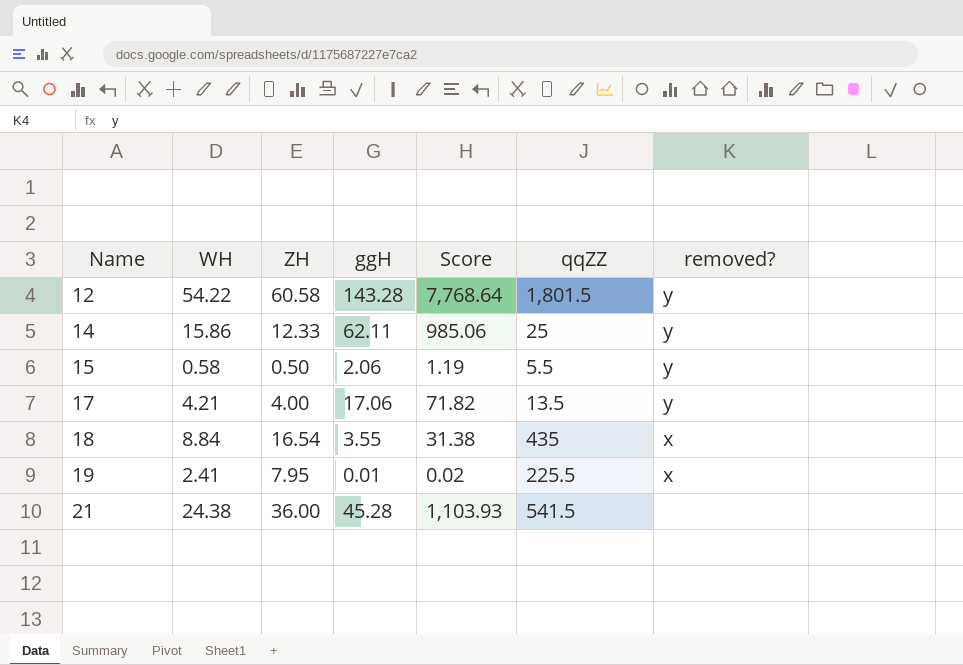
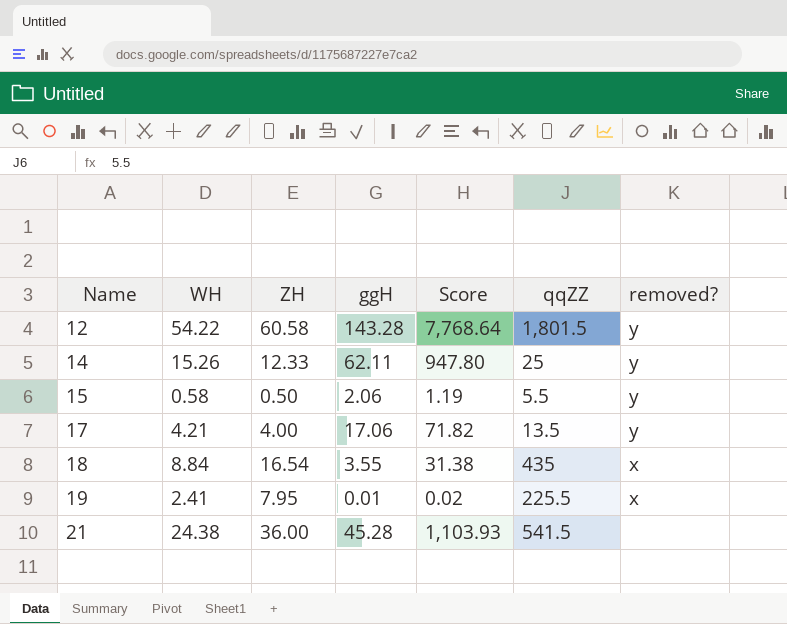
14 | WH: 15.86 -> 15.26
14 | Score: 985.06 -> 947.80

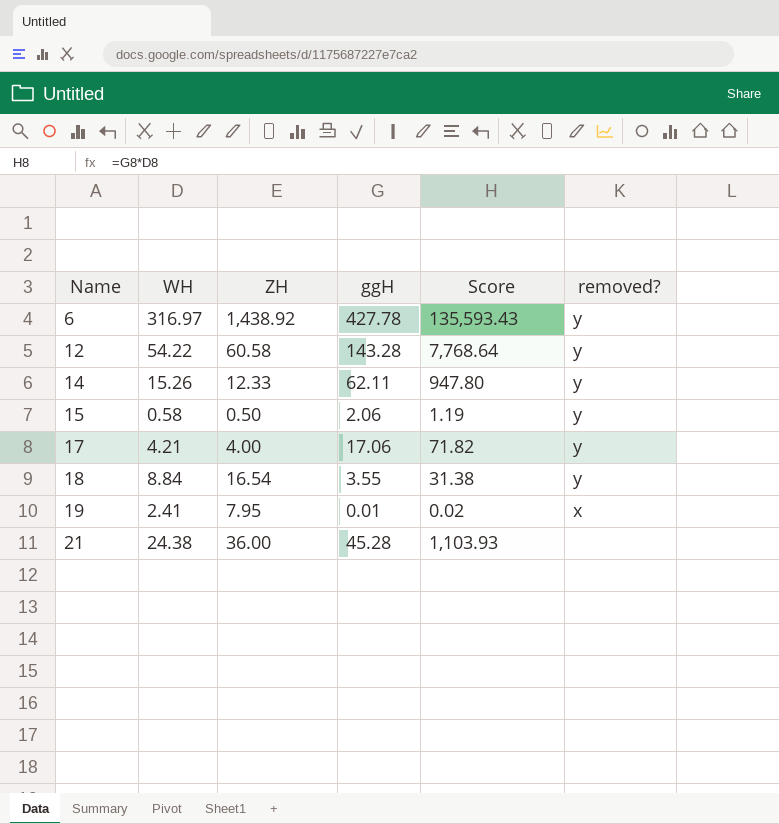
column qqZZ | position: 6 -> none
row 6: none -> 316.97 | 1,438.92 | 427.78 | 135,593.43 | y
18 | removed?: x -> y

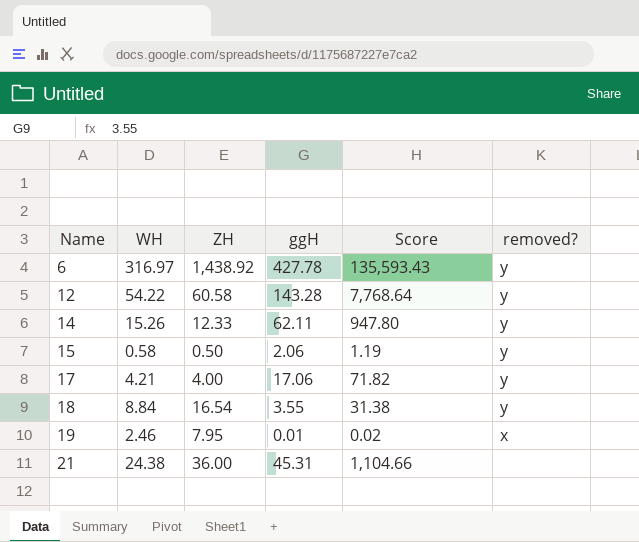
19 | WH: 2.41 -> 2.46
21 | ggH: 45.28 -> 45.31
21 | Score: 1,103.93 -> 1,104.66

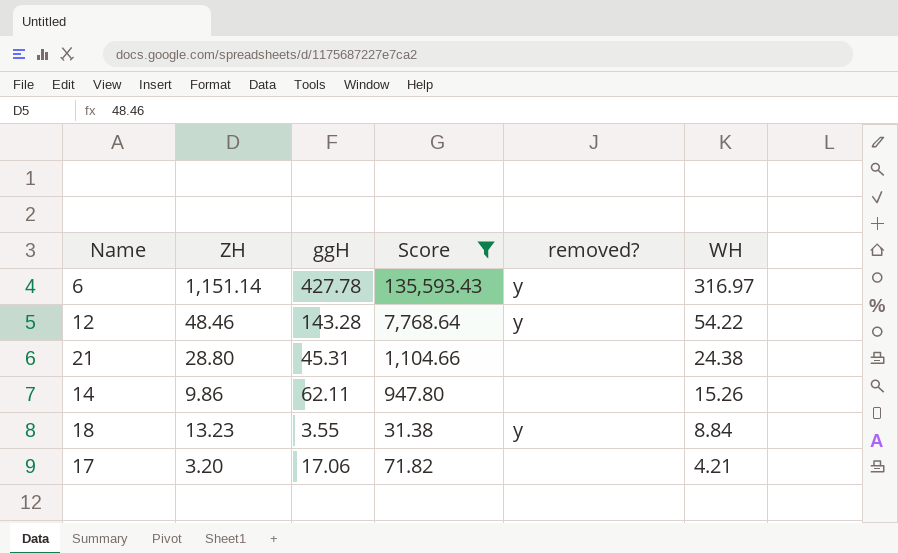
filter: none -> Score >= 31.38
row order: Name ascending -> WH descending
column WH | position: 2 -> 6
6 | ZH: 1,438.92 -> 1,151.14
12 | ZH: 60.58 -> 48.46
21 | ZH: 36.00 -> 28.80
14 | ZH: 12.33 -> 9.86
14 | removed?: y -> none
18 | ZH: 16.54 -> 13.23
17 | ZH: 4.00 -> 3.20
17 | removed?: y -> none

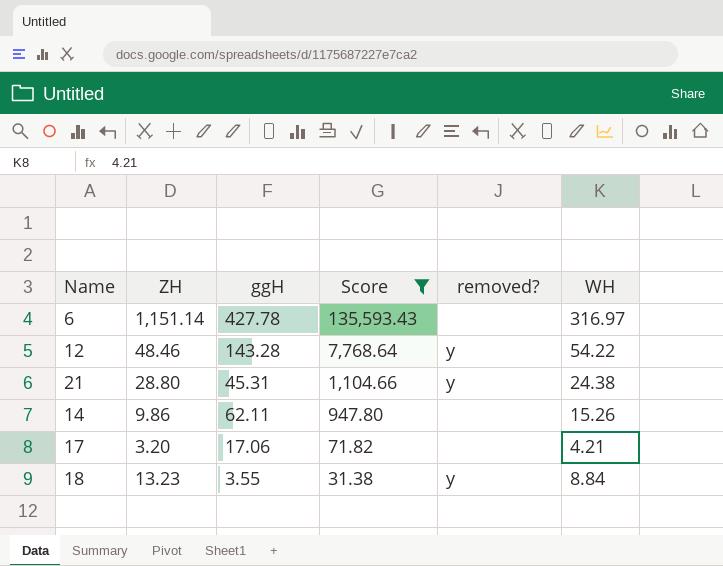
row order: WH descending -> Score descending
6 | removed?: y -> none
21 | removed?: none -> y

